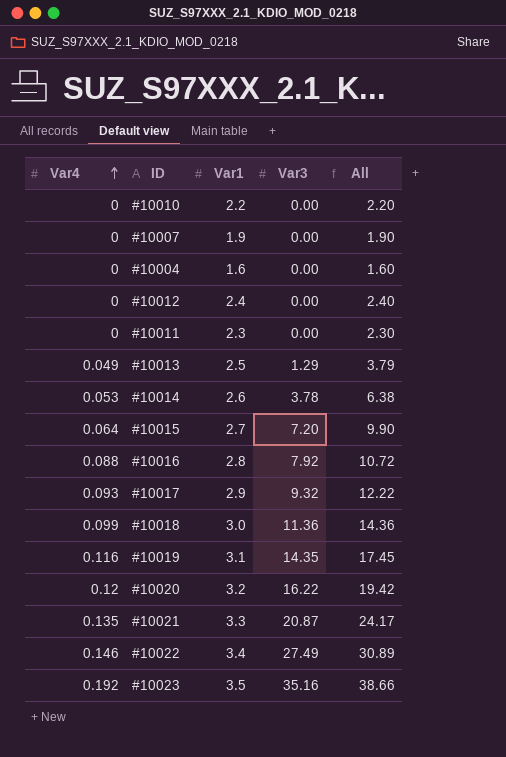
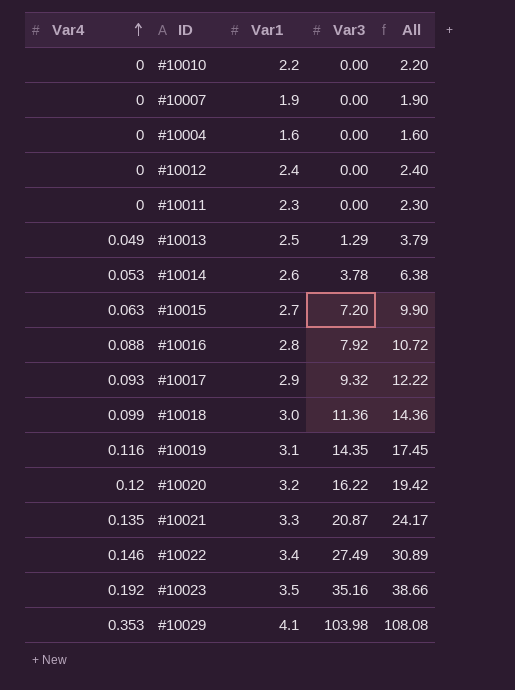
#10015 | Var4: 0.064 -> 0.063
row #10029: none -> 0.353 | 4.1 | 103.98 | 108.08

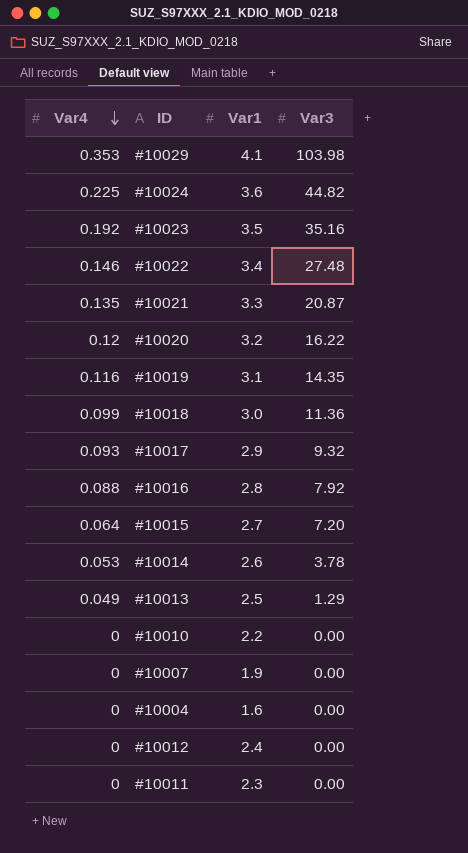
row order: Var4 ascending -> Var4 descending
column All | formula: [Var1] + [Var3] -> none
row #10024: none -> 0.225 | 3.6 | 44.82
#10022 | Var3: 27.49 -> 27.48
#10015 | Var4: 0.063 -> 0.064

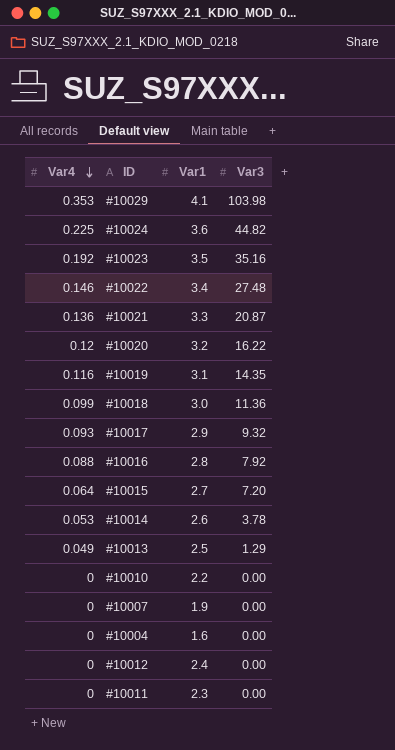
#10021 | Var4: 0.135 -> 0.136

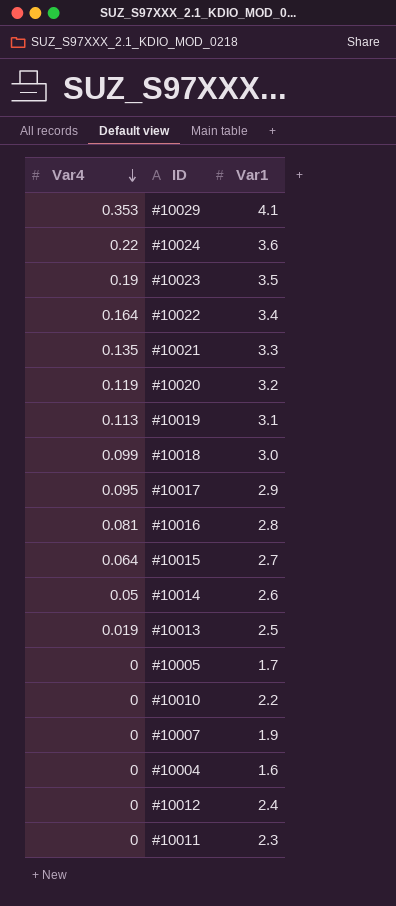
column Var3 | position: 4 -> none
#10024 | Var4: 0.225 -> 0.22
#10023 | Var4: 0.192 -> 0.19
#10022 | Var4: 0.146 -> 0.164
#10021 | Var4: 0.136 -> 0.135
#10020 | Var4: 0.12 -> 0.119
#10019 | Var4: 0.116 -> 0.113
#10017 | Var4: 0.093 -> 0.095
#10016 | Var4: 0.088 -> 0.081
#10014 | Var4: 0.053 -> 0.05
#10013 | Var4: 0.049 -> 0.019
row #10005: none -> 0 | 1.7

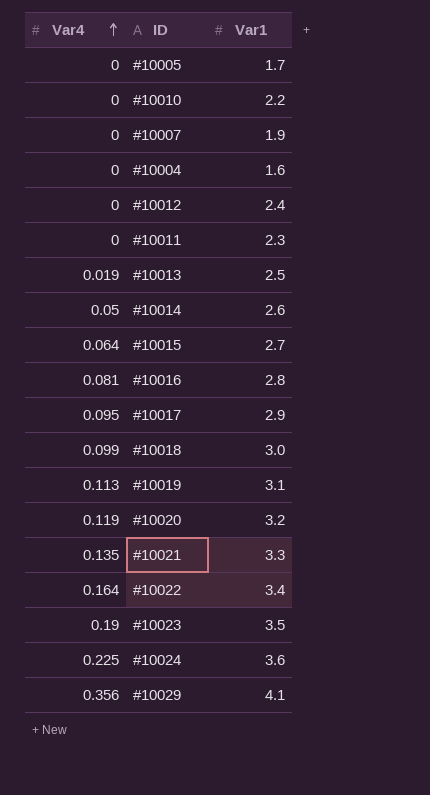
row order: Var4 descending -> Var4 ascending
#10024 | Var4: 0.22 -> 0.225
#10029 | Var4: 0.353 -> 0.356

